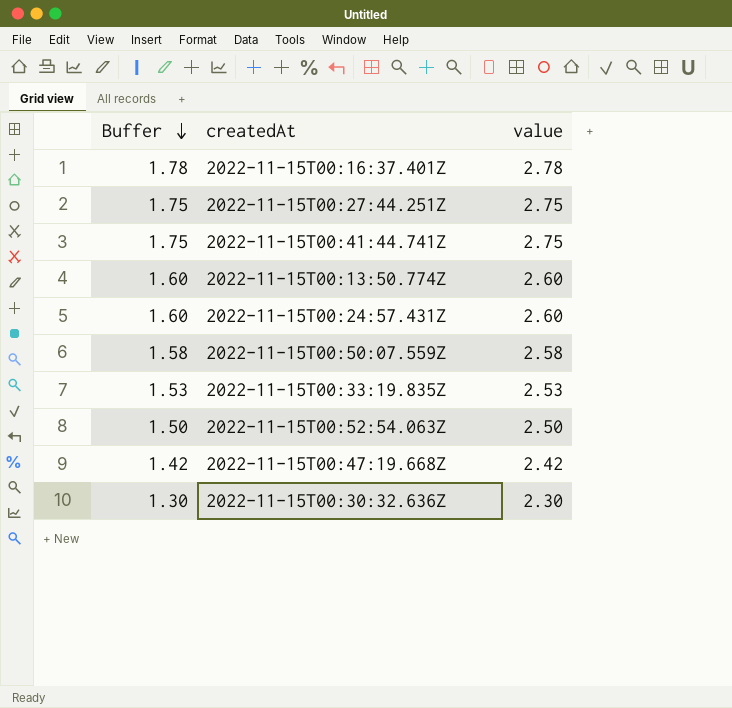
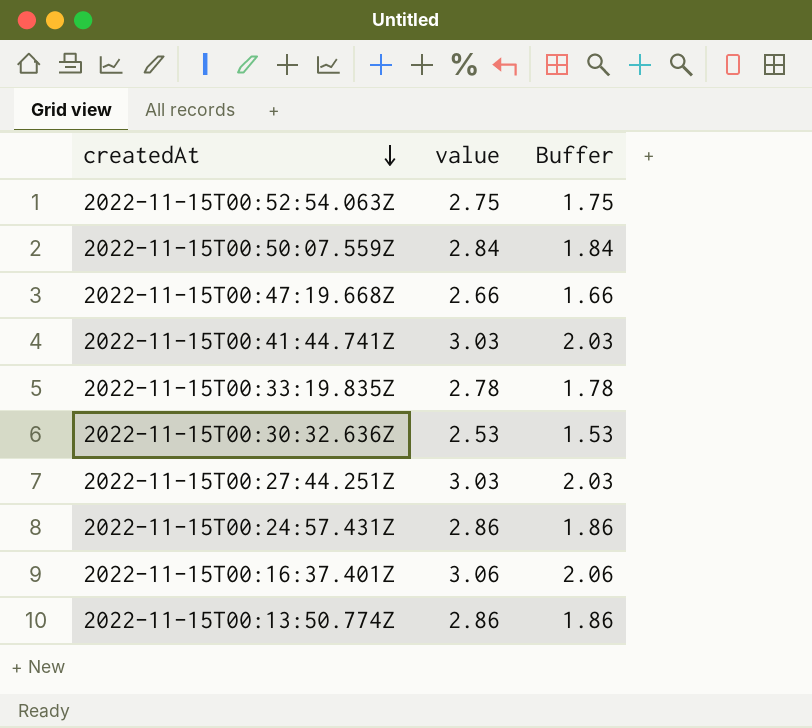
row order: Buffer descending -> createdAt descending
column Buffer | position: 1 -> 3
2022-11-15T00:52:54.063Z | value: 2.50 -> 2.75
2022-11-15T00:52:54.063Z | Buffer: 1.50 -> 1.75
2022-11-15T00:50:07.559Z | value: 2.58 -> 2.84
2022-11-15T00:50:07.559Z | Buffer: 1.58 -> 1.84
2022-11-15T00:47:19.668Z | value: 2.42 -> 2.66
2022-11-15T00:47:19.668Z | Buffer: 1.42 -> 1.66
2022-11-15T00:41:44.741Z | value: 2.75 -> 3.03
2022-11-15T00:41:44.741Z | Buffer: 1.75 -> 2.03
2022-11-15T00:33:19.835Z | value: 2.53 -> 2.78
2022-11-15T00:33:19.835Z | Buffer: 1.53 -> 1.78
2022-11-15T00:30:32.636Z | value: 2.30 -> 2.53
2022-11-15T00:30:32.636Z | Buffer: 1.30 -> 1.53
2022-11-15T00:27:44.251Z | value: 2.75 -> 3.03
2022-11-15T00:27:44.251Z | Buffer: 1.75 -> 2.03
2022-11-15T00:24:57.431Z | value: 2.60 -> 2.86
2022-11-15T00:24:57.431Z | Buffer: 1.60 -> 1.86
2022-11-15T00:16:37.401Z | value: 2.78 -> 3.06
2022-11-15T00:16:37.401Z | Buffer: 1.78 -> 2.06
2022-11-15T00:13:50.774Z | value: 2.60 -> 2.86
2022-11-15T00:13:50.774Z | Buffer: 1.60 -> 1.86

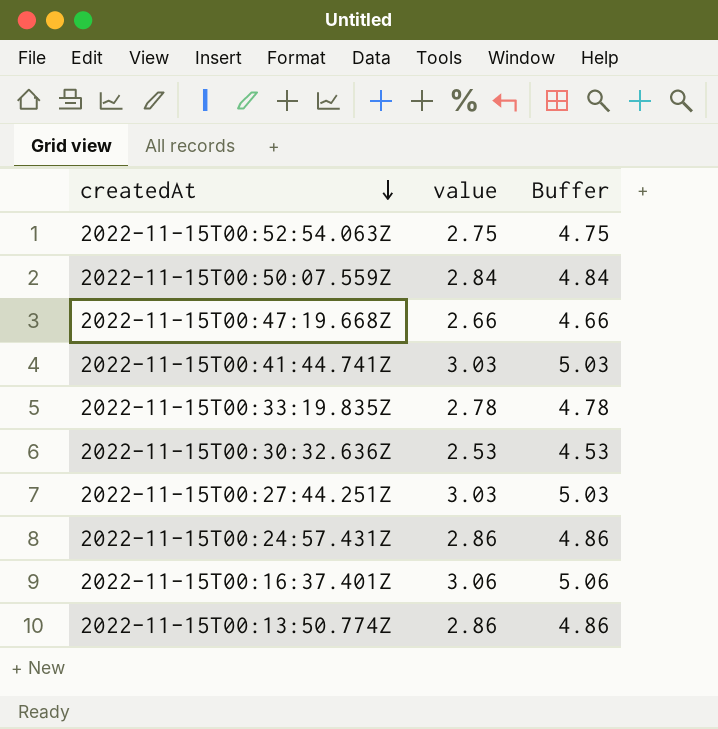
column Buffer | formula: [value] - 1 -> [value] + 2

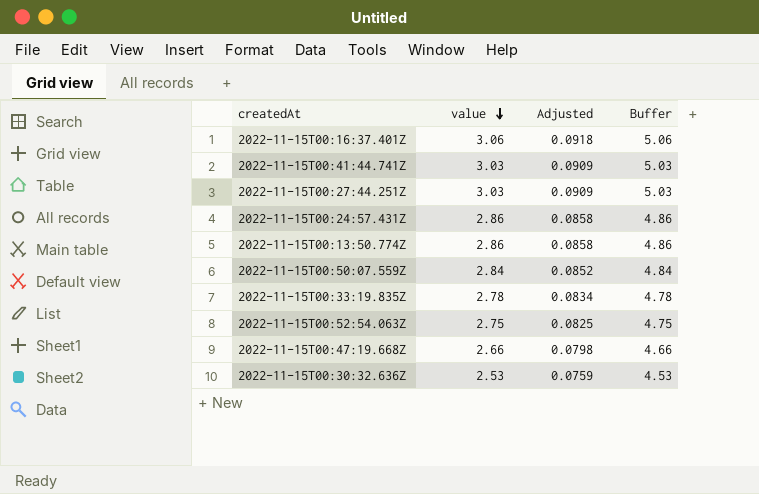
row order: createdAt descending -> value descending
column Adjusted | formula: none -> [value] * 0.03

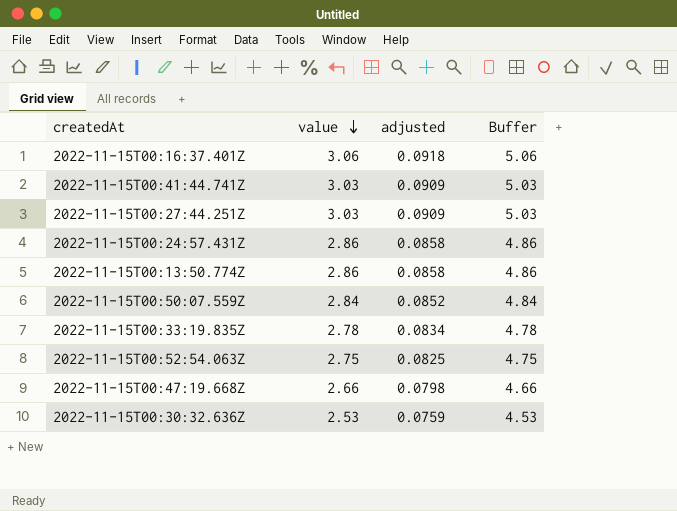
column name: Adjusted -> adjusted

